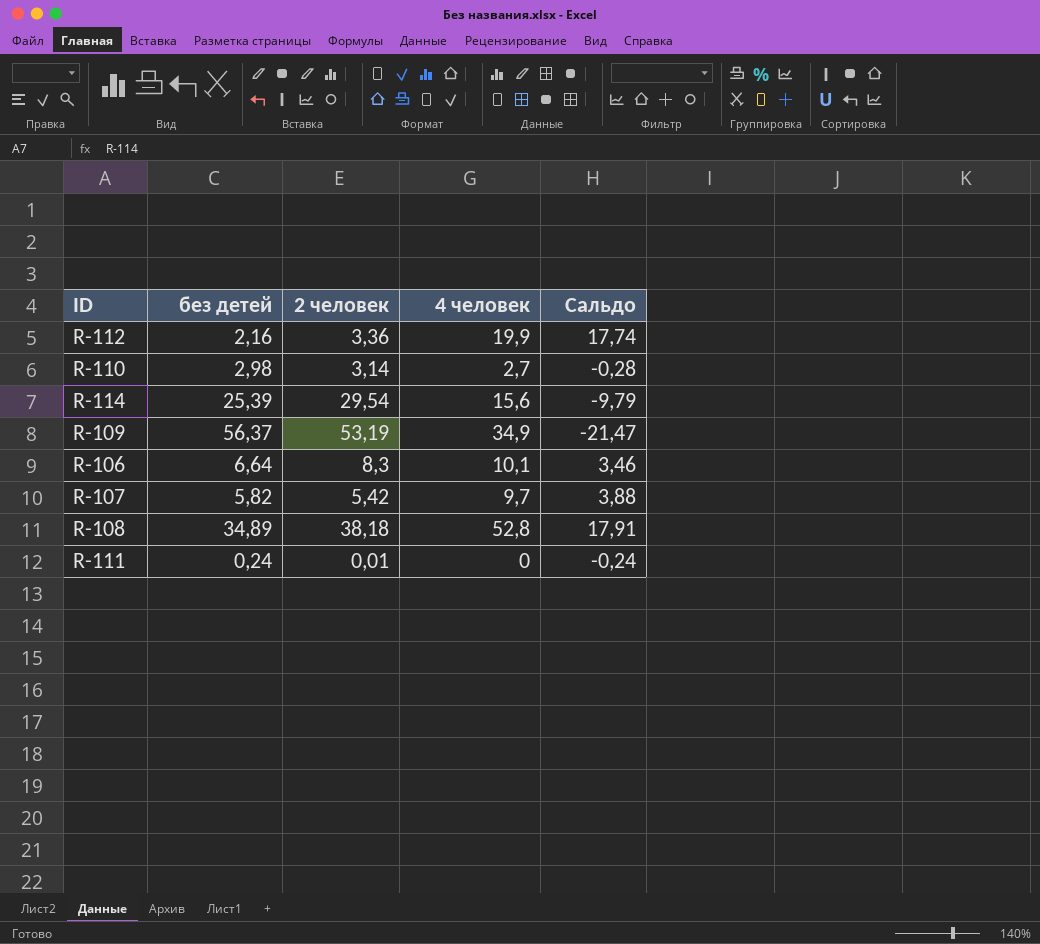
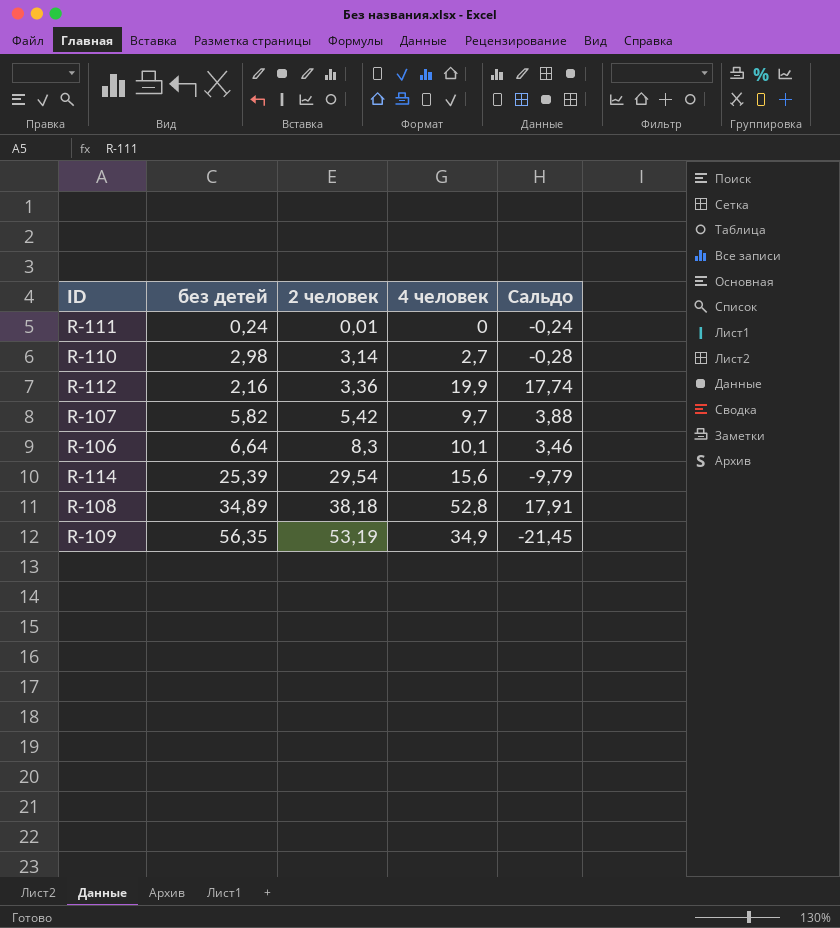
row order: none -> 2 человек ascending
R-109 | без детей: 56,37 -> 56,35
R-109 | Сальдо: -21,47 -> -21,45

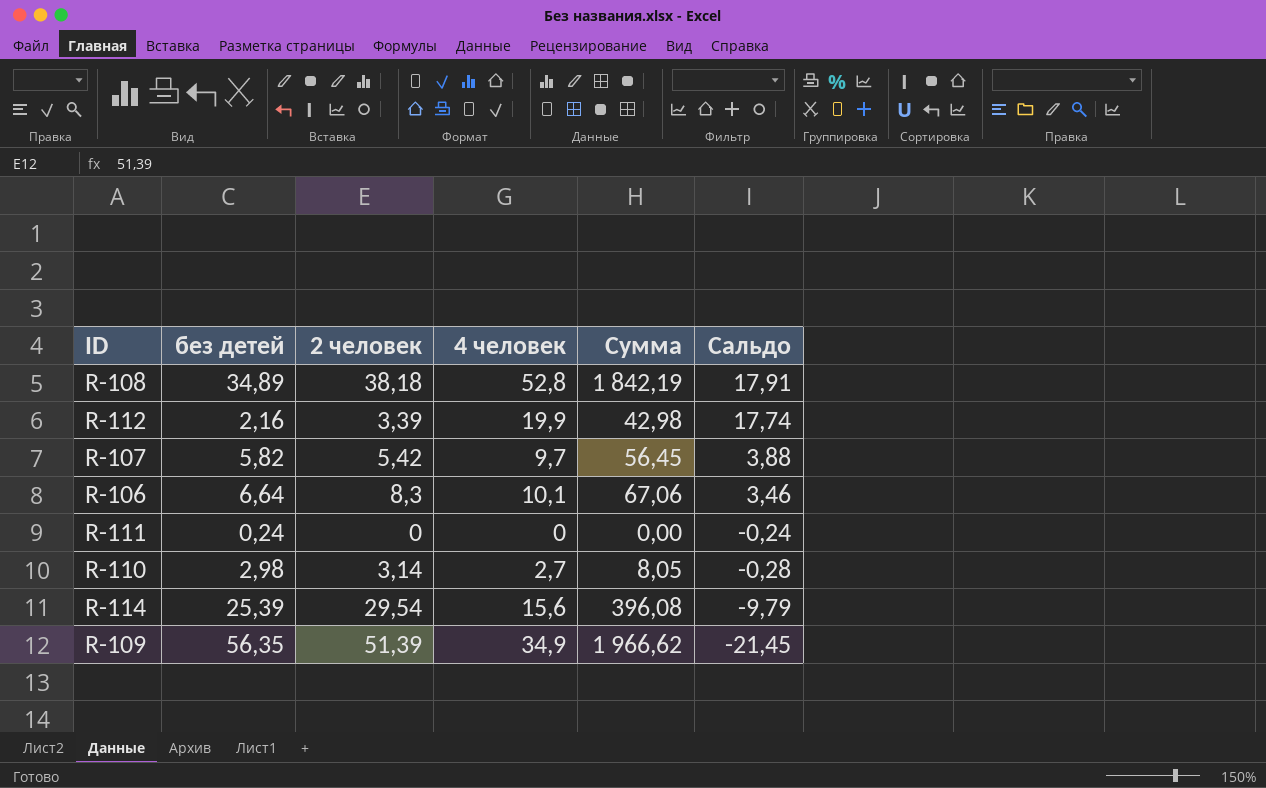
row order: 2 человек ascending -> Сальдо descending
column Сумма | formula: none -> [без детей] * [4 человек]
R-112 | 2 человек: 3,36 -> 3,39
R-111 | 2 человек: 0,01 -> 0
R-109 | 2 человек: 53,19 -> 51,39

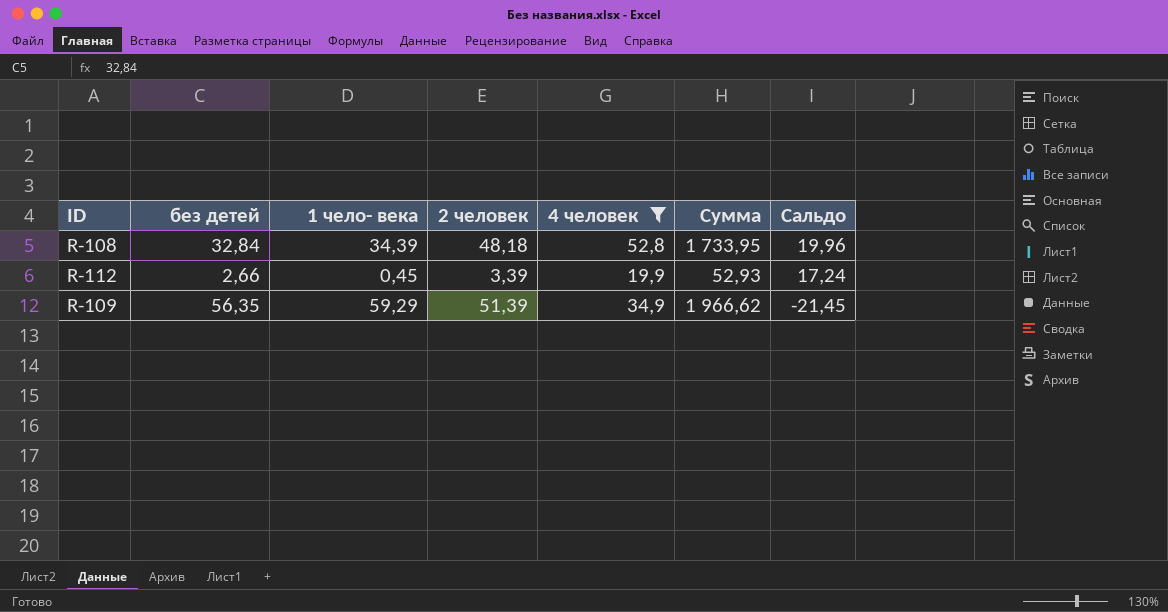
filter: none -> 4 человек >= 19,9
column 1 чело- века | position: none -> 3
R-108 | без детей: 34,89 -> 32,84
R-108 | 2 человек: 38,18 -> 48,18
R-108 | Сумма: 1 842,19 -> 1 733,95
R-108 | Сальдо: 17,91 -> 19,96
R-112 | без детей: 2,16 -> 2,66
R-112 | Сумма: 42,98 -> 52,93
R-112 | Сальдо: 17,74 -> 17,24

